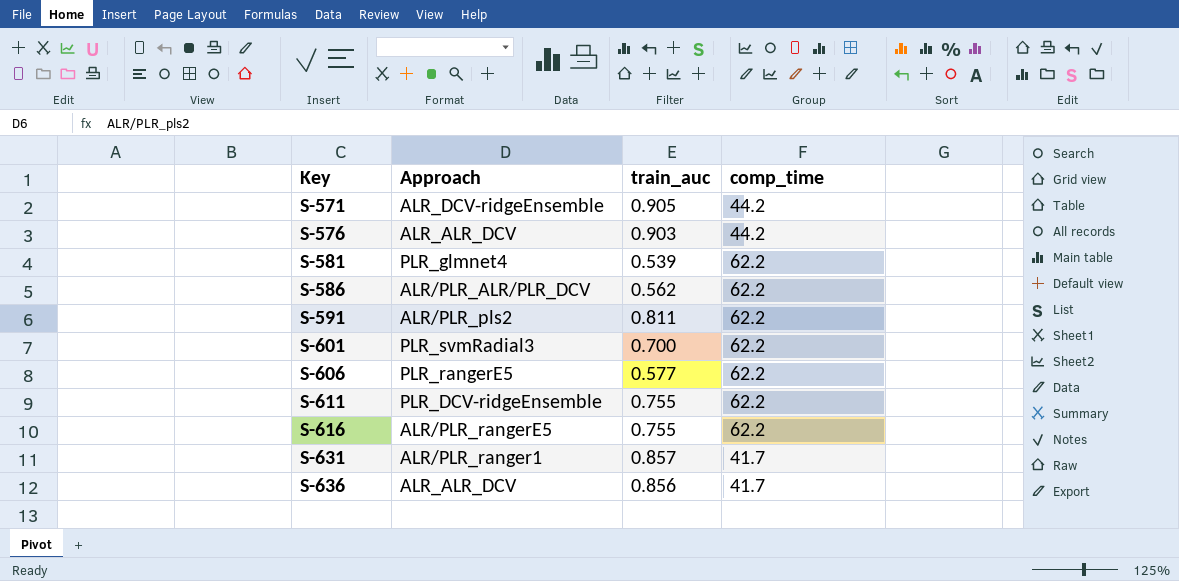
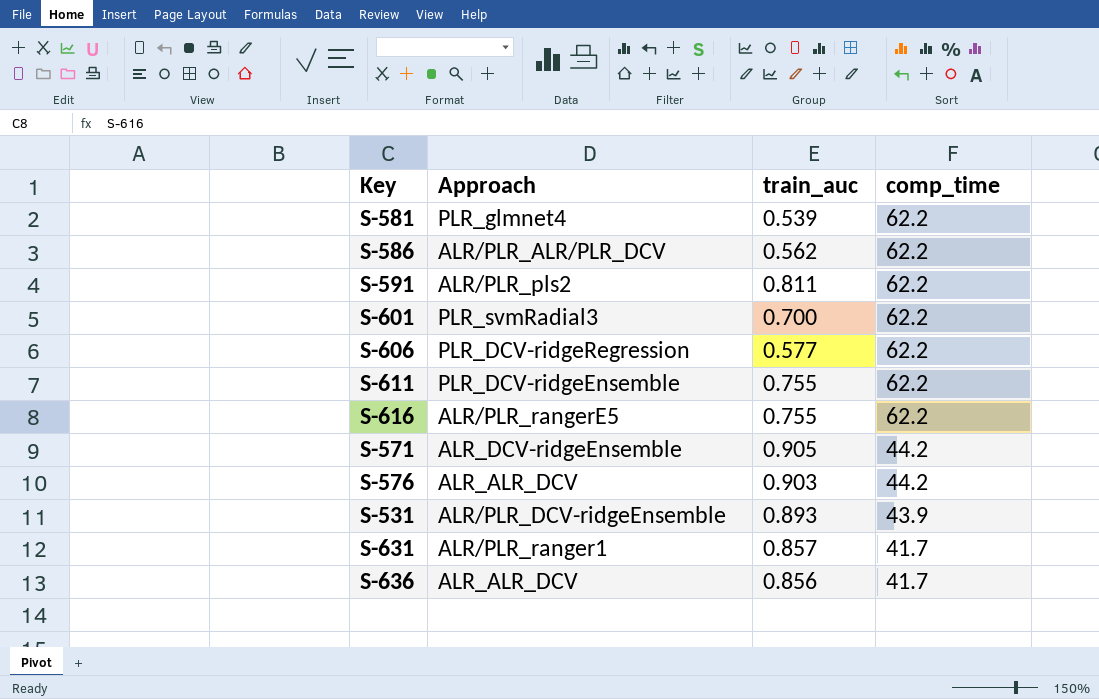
row order: Key ascending -> comp_time descending
S-606 | Approach: PLR_rangerE5 -> PLR_DCV-ridgeRegression
row S-531: none -> ALR/PLR_DCV-ridgeEnsemble | 0.893 | 43.9

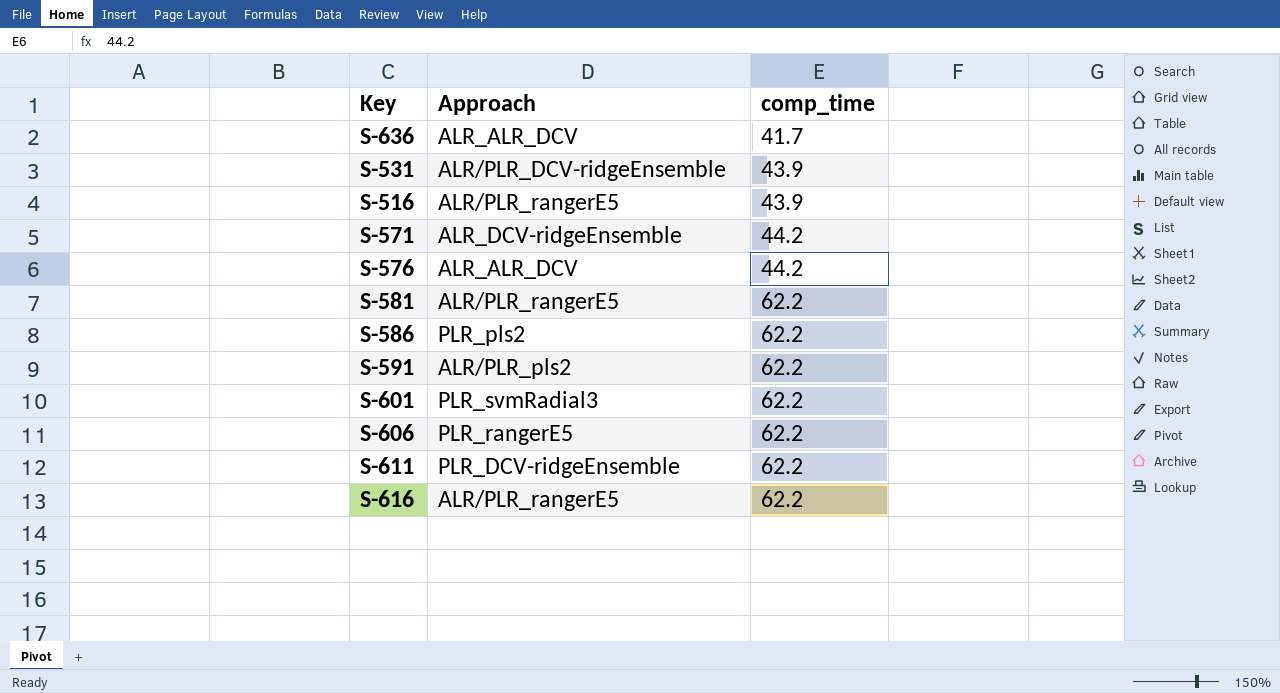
row order: comp_time descending -> comp_time ascending
column train_auc | position: 3 -> none
row S-631: ALR/PLR_ranger1 | 0.857 | 41.7 -> none
row S-516: none -> ALR/PLR_rangerE5 | 43.9
S-581 | Approach: PLR_glmnet4 -> ALR/PLR_rangerE5
S-586 | Approach: ALR/PLR_ALR/PLR_DCV -> PLR_pls2
S-606 | Approach: PLR_DCV-ridgeRegression -> PLR_rangerE5

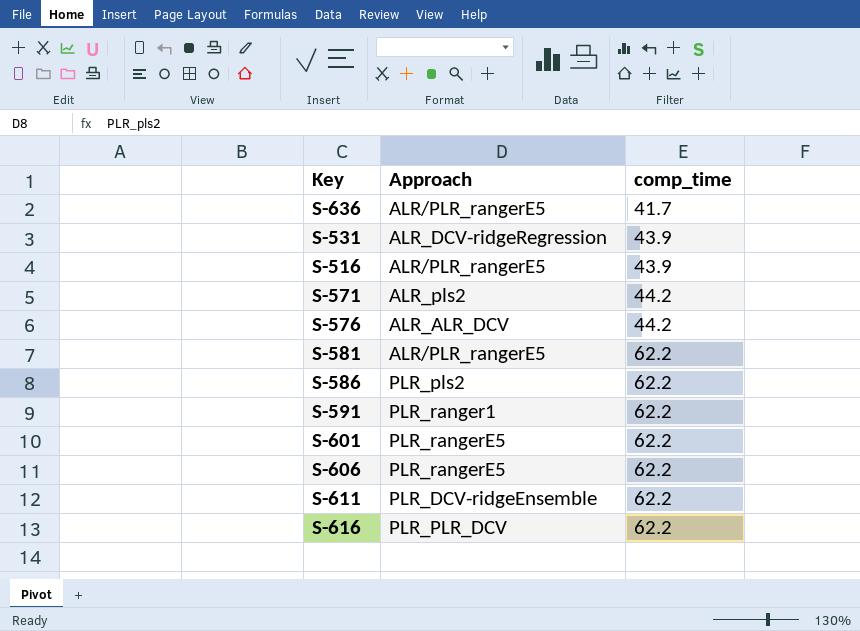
S-636 | Approach: ALR_ALR_DCV -> ALR/PLR_rangerE5
S-531 | Approach: ALR/PLR_DCV-ridgeEnsemble -> ALR_DCV-ridgeRegression
S-571 | Approach: ALR_DCV-ridgeEnsemble -> ALR_pls2
S-591 | Approach: ALR/PLR_pls2 -> PLR_ranger1
S-601 | Approach: PLR_svmRadial3 -> PLR_rangerE5
S-616 | Approach: ALR/PLR_rangerE5 -> PLR_PLR_DCV

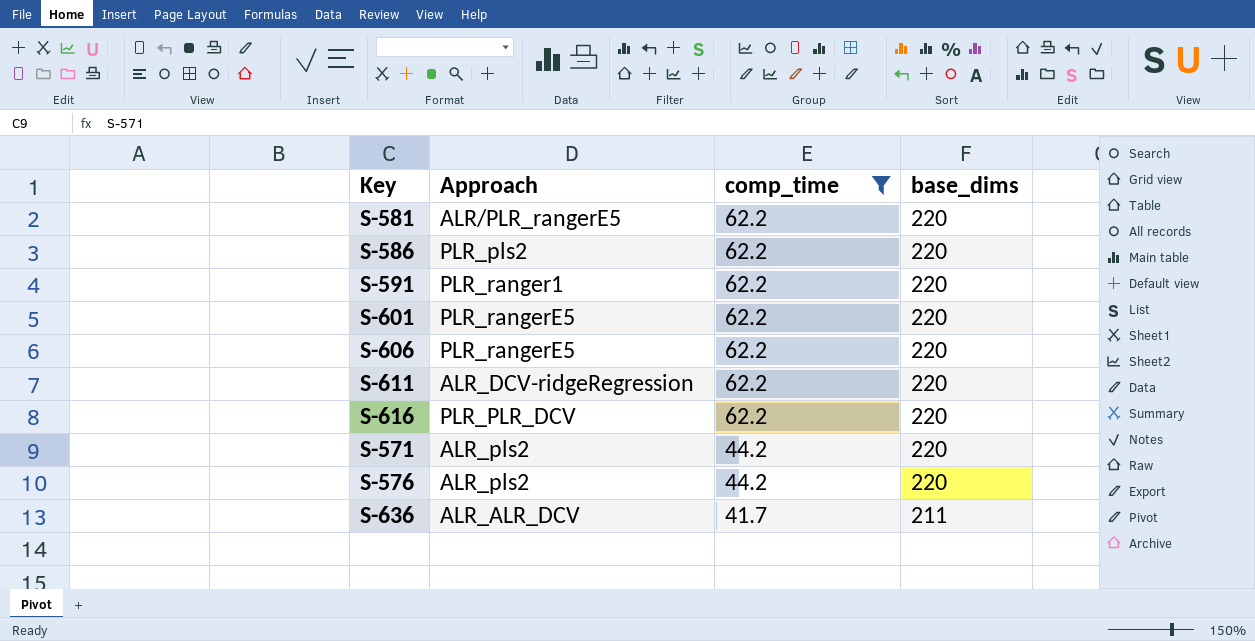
filter: none -> comp_time != 43.9
row order: comp_time ascending -> comp_time descending
column base_dims | position: none -> 4
S-611 | Approach: PLR_DCV-ridgeEnsemble -> ALR_DCV-ridgeRegression
S-576 | Approach: ALR_ALR_DCV -> ALR_pls2
S-636 | Approach: ALR/PLR_rangerE5 -> ALR_ALR_DCV

